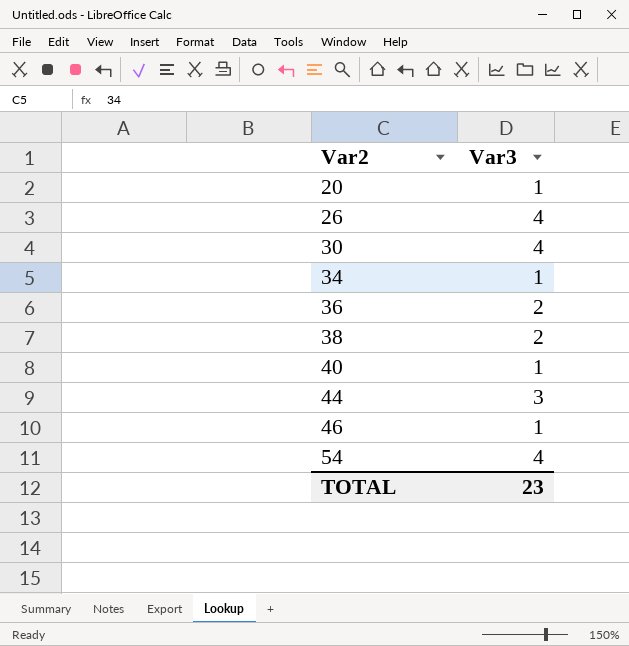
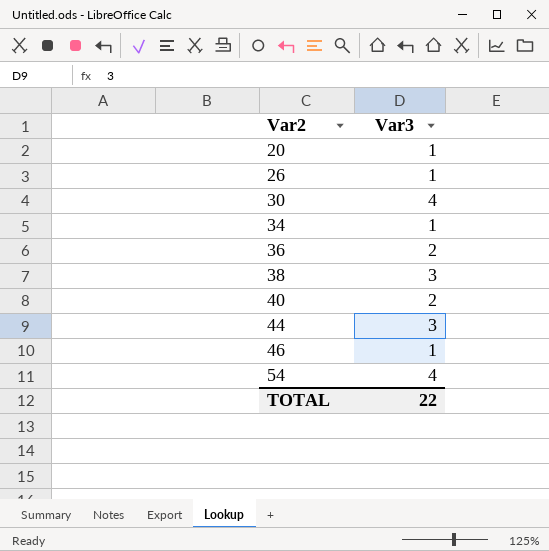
26 | Var3: 4 -> 1
38 | Var3: 2 -> 3
40 | Var3: 1 -> 2
TOTAL | Var3: 23 -> 22

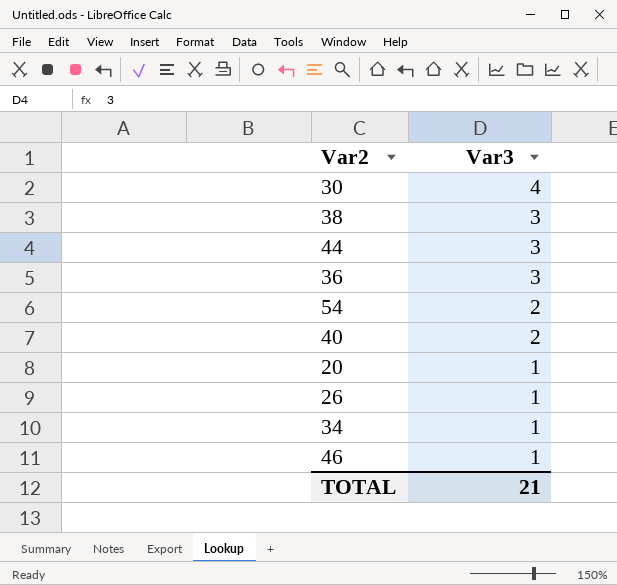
row order: Var2 ascending -> Var3 descending
36 | Var3: 2 -> 3
54 | Var3: 4 -> 2
TOTAL | Var3: 22 -> 21

